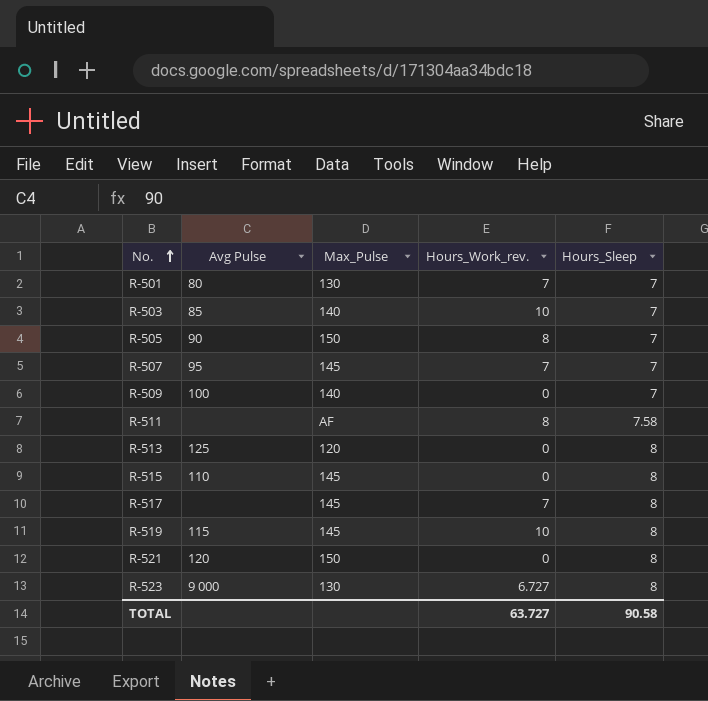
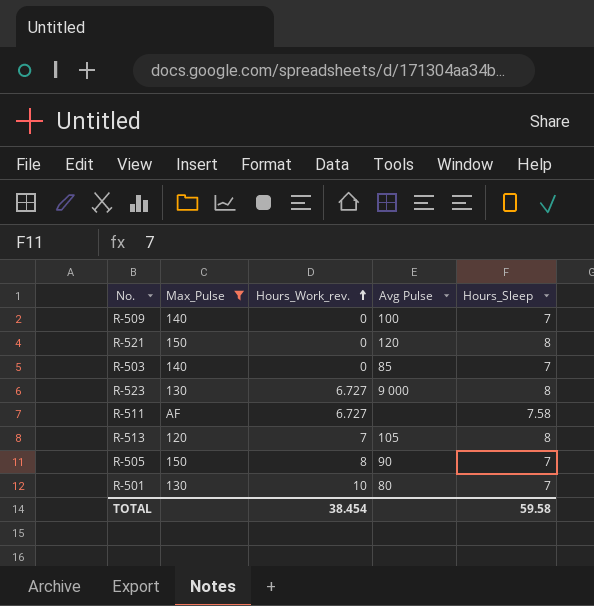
filter: none -> Max_Pulse != 145
row order: No. ascending -> Hours_Work_rev. ascending
column Avg Pulse | position: 2 -> 4
R-503 | Hours_Work_rev.: 10 -> 0
R-511 | Hours_Work_rev.: 8 -> 6.727
R-513 | Hours_Work_rev.: 0 -> 7
R-513 | Avg Pulse: 125 -> 105
R-501 | Hours_Work_rev.: 7 -> 10
TOTAL | Hours_Work_rev.: 63.727 -> 38.454
TOTAL | Hours_Sleep: 90.58 -> 59.58

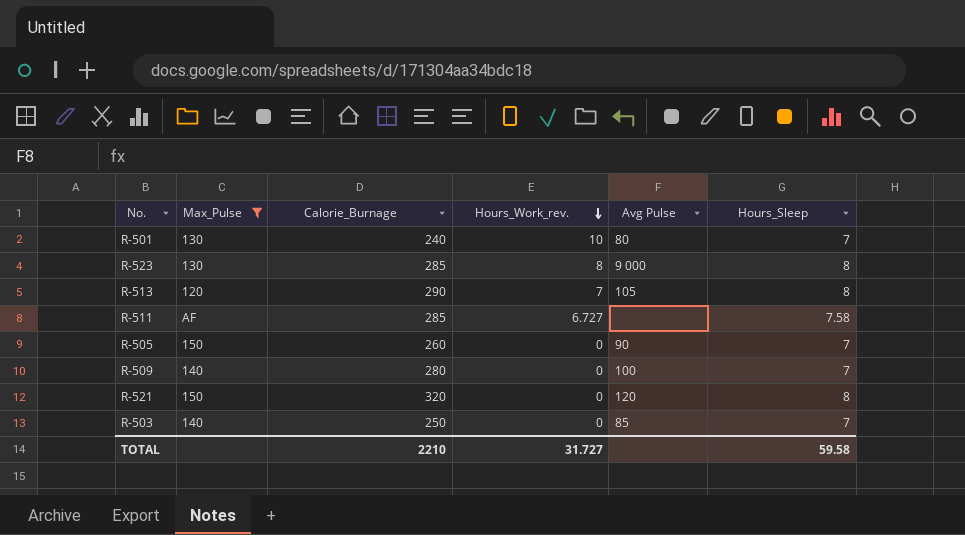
row order: Hours_Work_rev. ascending -> Hours_Work_rev. descending
column Calorie_Burnage | position: none -> 3
R-523 | Hours_Work_rev.: 6.727 -> 8
R-505 | Hours_Work_rev.: 8 -> 0
TOTAL | Hours_Work_rev.: 38.454 -> 31.727

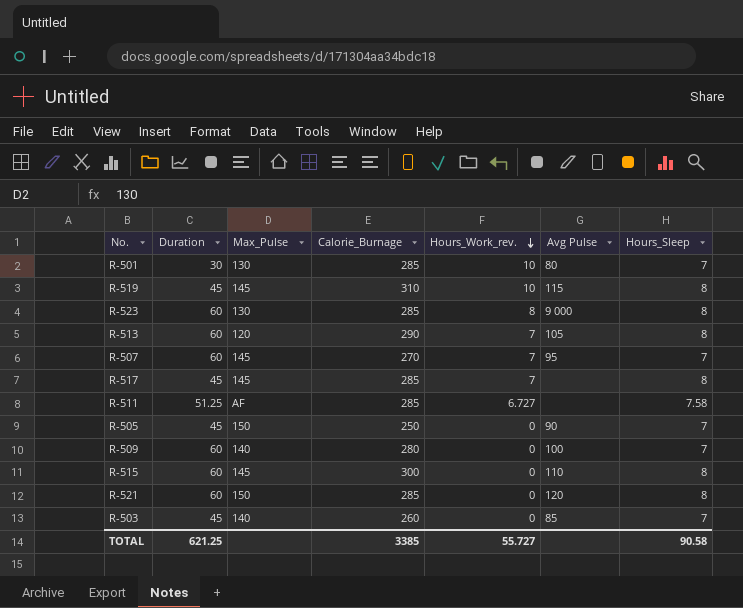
filter: Max_Pulse != 145 -> none
column Duration | position: none -> 2
R-501 | Calorie_Burnage: 240 -> 285
R-505 | Calorie_Burnage: 260 -> 250
R-521 | Calorie_Burnage: 320 -> 285
R-503 | Calorie_Burnage: 250 -> 260
TOTAL | Calorie_Burnage: 2210 -> 3385
TOTAL | Hours_Work_rev.: 31.727 -> 55.727
TOTAL | Hours_Sleep: 59.58 -> 90.58

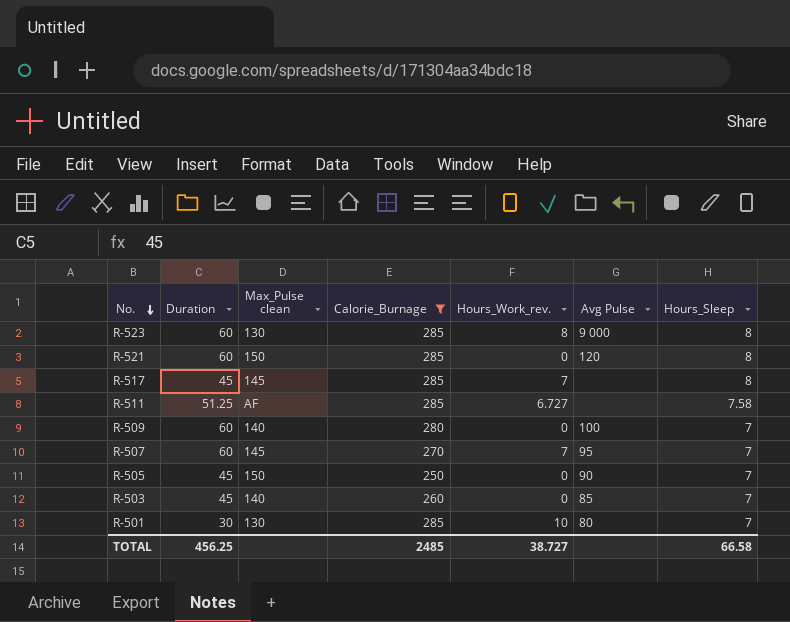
filter: none -> Calorie_Burnage <= 285
row order: Hours_Work_rev. descending -> No. descending
column name: Max_Pulse -> Max_Pulse clean
TOTAL | Duration: 621.25 -> 456.25
TOTAL | Calorie_Burnage: 3385 -> 2485
TOTAL | Hours_Work_rev.: 55.727 -> 38.727
TOTAL | Hours_Sleep: 90.58 -> 66.58

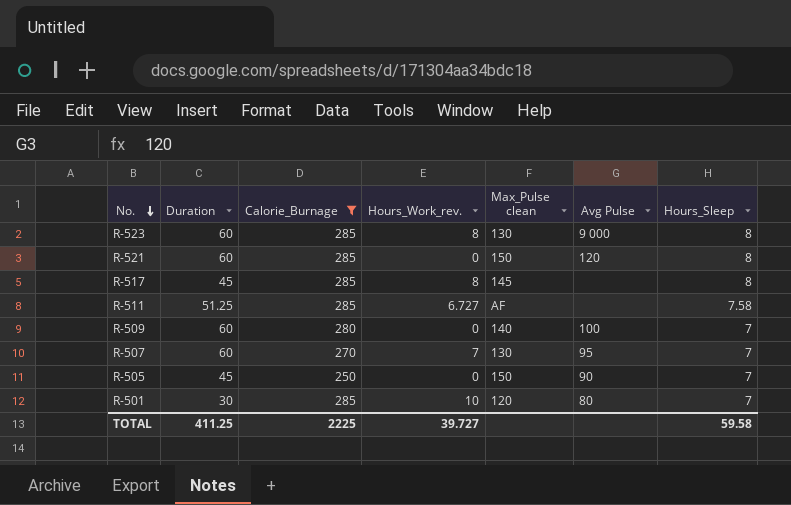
column Max_Pulse clean | position: 3 -> 5
row R-503: 45 | 140 | 260 | 0 | 85 | 7 -> none
R-517 | Hours_Work_rev.: 7 -> 8
R-507 | Max_Pulse clean: 145 -> 130
R-501 | Max_Pulse clean: 130 -> 120
TOTAL | Duration: 456.25 -> 411.25
TOTAL | Calorie_Burnage: 2485 -> 2225
TOTAL | Hours_Work_rev.: 38.727 -> 39.727
TOTAL | Hours_Sleep: 66.58 -> 59.58

